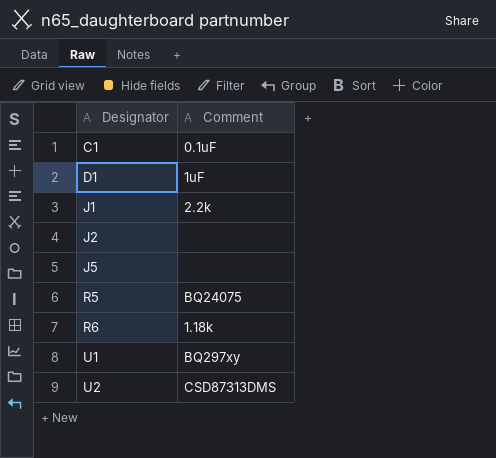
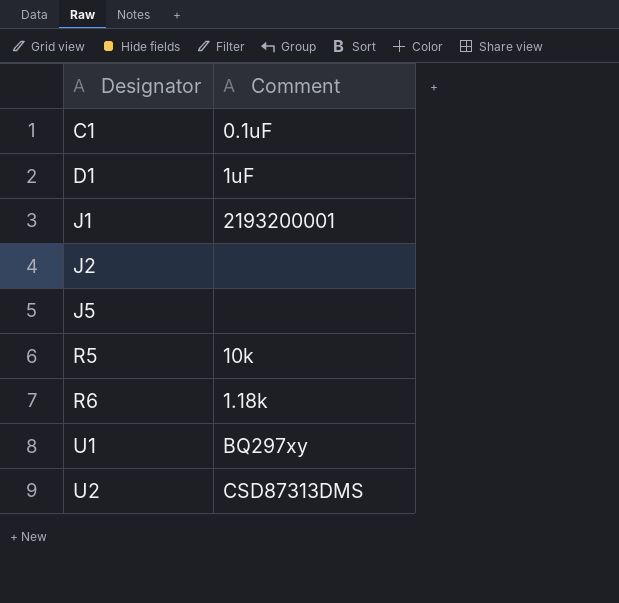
J1 | Comment: 2.2k -> 2193200001
R5 | Comment: BQ24075 -> 10k

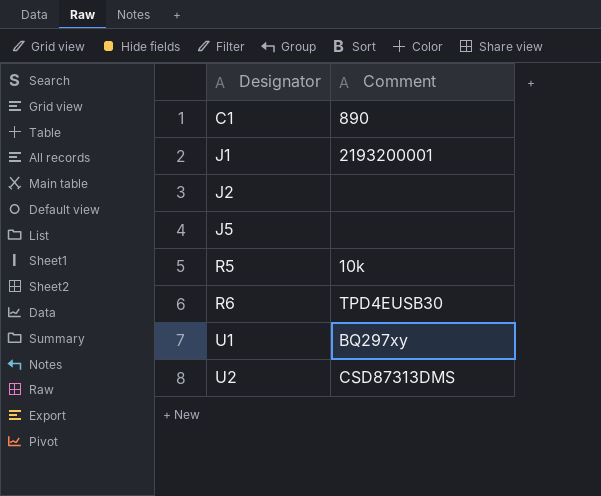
row D1: 1uF -> none
C1 | Comment: 0.1uF -> 890
R6 | Comment: 1.18k -> TPD4EUSB30

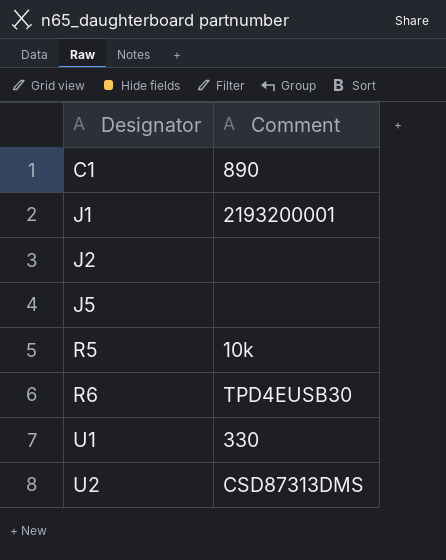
U1 | Comment: BQ297xy -> 330

